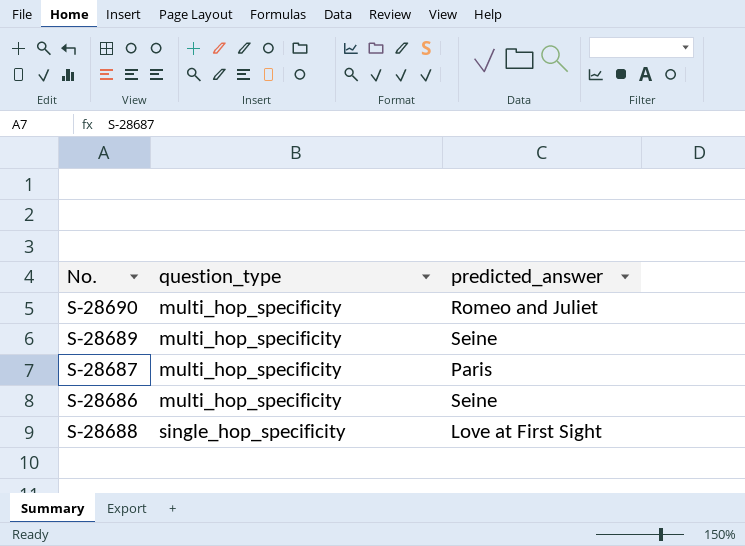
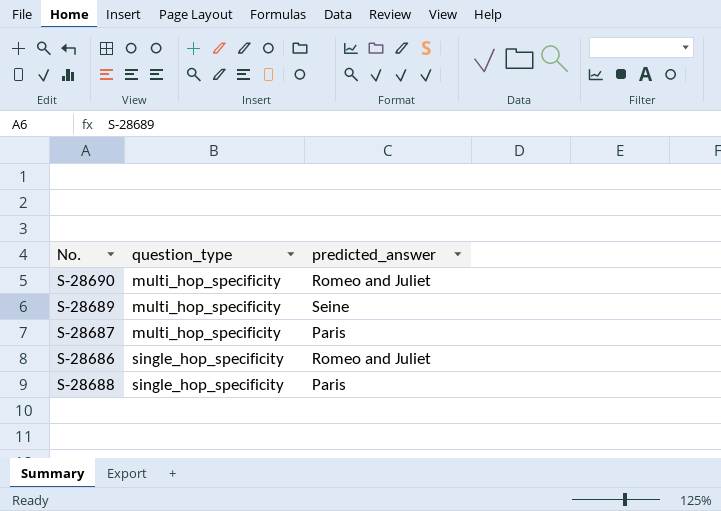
S-28686 | question_type: multi_hop_specificity -> single_hop_specificity
S-28686 | predicted_answer: Seine -> Romeo and Juliet
S-28688 | predicted_answer: Love at First Sight -> Paris

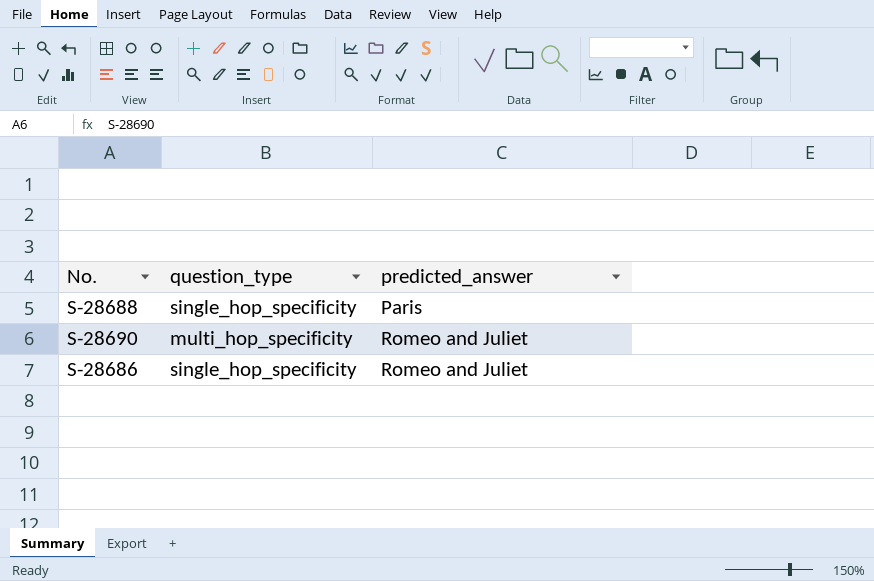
row order: question_type ascending -> predicted_answer ascending
row S-28689: multi_hop_specificity | Seine -> none
row S-28687: multi_hop_specificity | Paris -> none

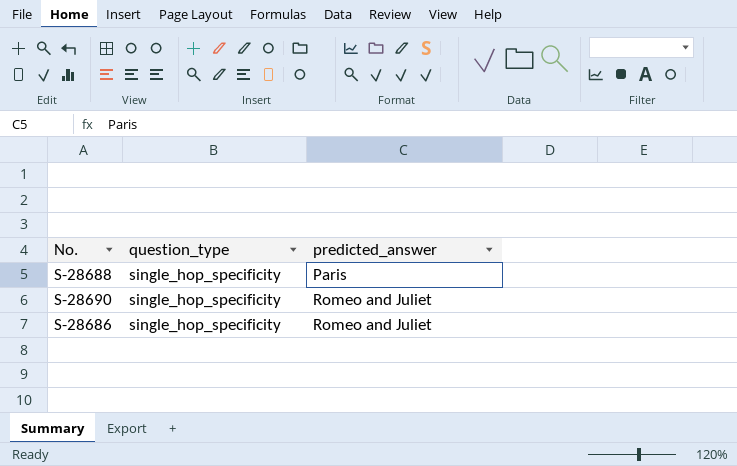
S-28690 | question_type: multi_hop_specificity -> single_hop_specificity

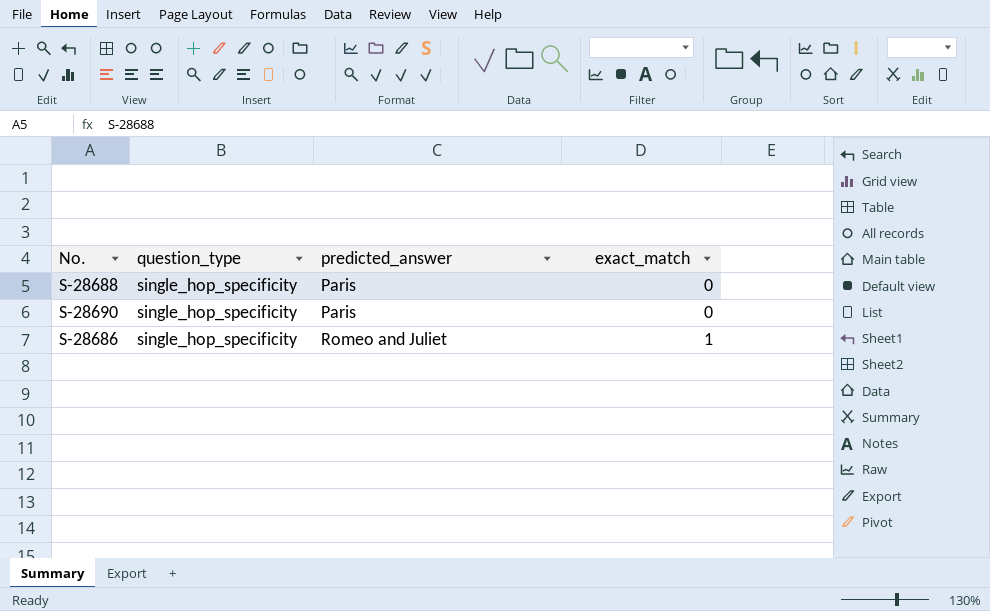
column exact_match | position: none -> 4
S-28690 | predicted_answer: Romeo and Juliet -> Paris

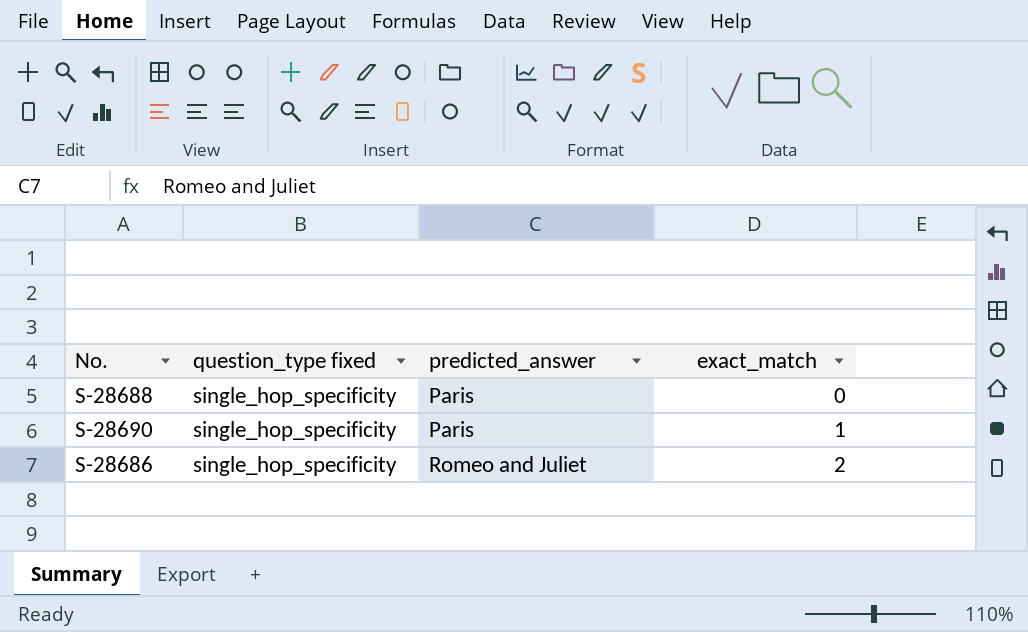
column name: question_type -> question_type fixed
S-28690 | exact_match: 0 -> 1
S-28686 | exact_match: 1 -> 2

